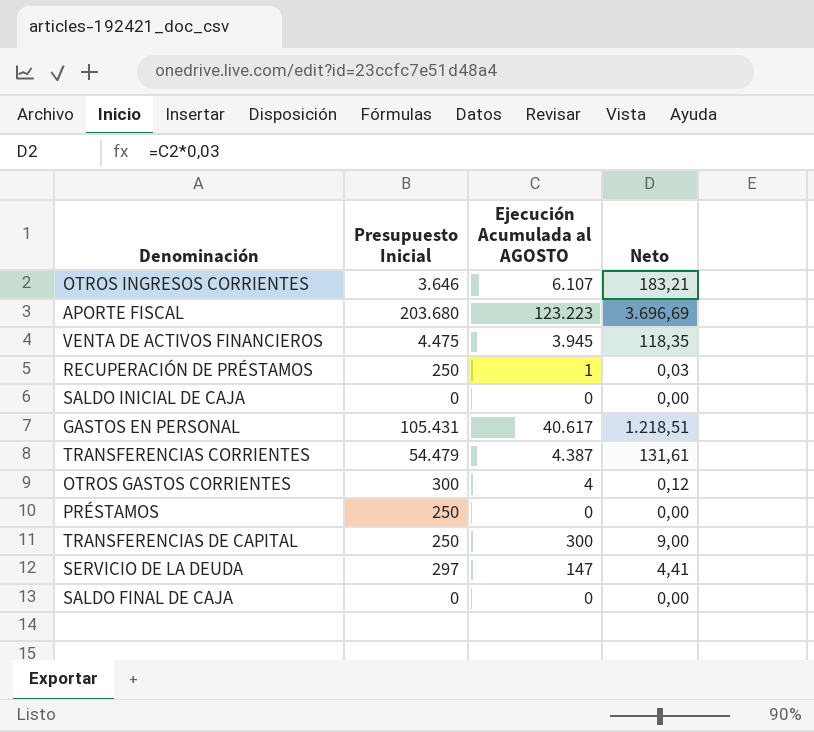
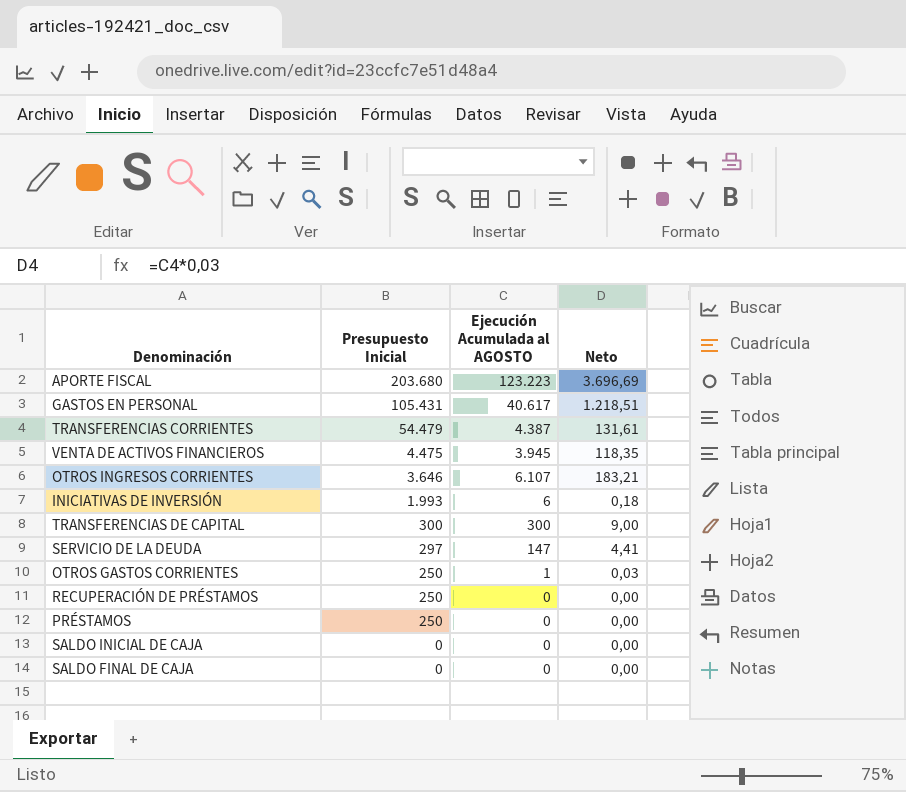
row order: none -> Presupuesto Inicial descending
row INICIATIVAS DE INVERSIÓN: none -> 1.993 | 6 | 0,18
TRANSFERENCIAS DE CAPITAL | Presupuesto Inicial: 250 -> 300
OTROS GASTOS CORRIENTES | Presupuesto Inicial: 300 -> 250
OTROS GASTOS CORRIENTES | Ejecución Acumulada al AGOSTO: 4 -> 1
OTROS GASTOS CORRIENTES | Neto: 0,12 -> 0,03
RECUPERACIÓN DE PRÉSTAMOS | Ejecución Acumulada al AGOSTO: 1 -> 0
RECUPERACIÓN DE PRÉSTAMOS | Neto: 0,03 -> 0,00

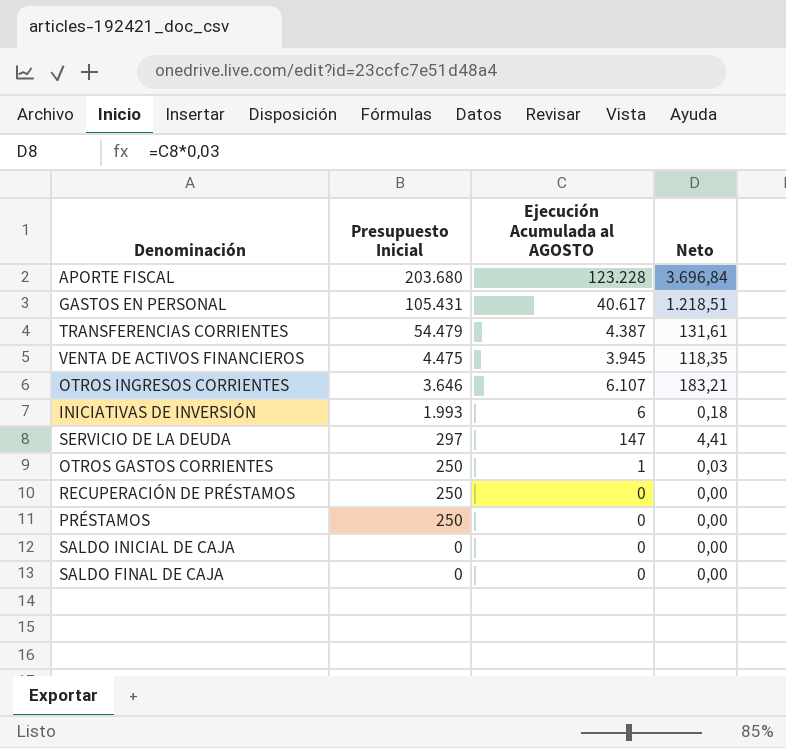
row TRANSFERENCIAS DE CAPITAL: 300 | 300 | 9,00 -> none
APORTE FISCAL | Ejecución Acumulada al AGOSTO: 123.223 -> 123.228
APORTE FISCAL | Neto: 3.696,69 -> 3.696,84

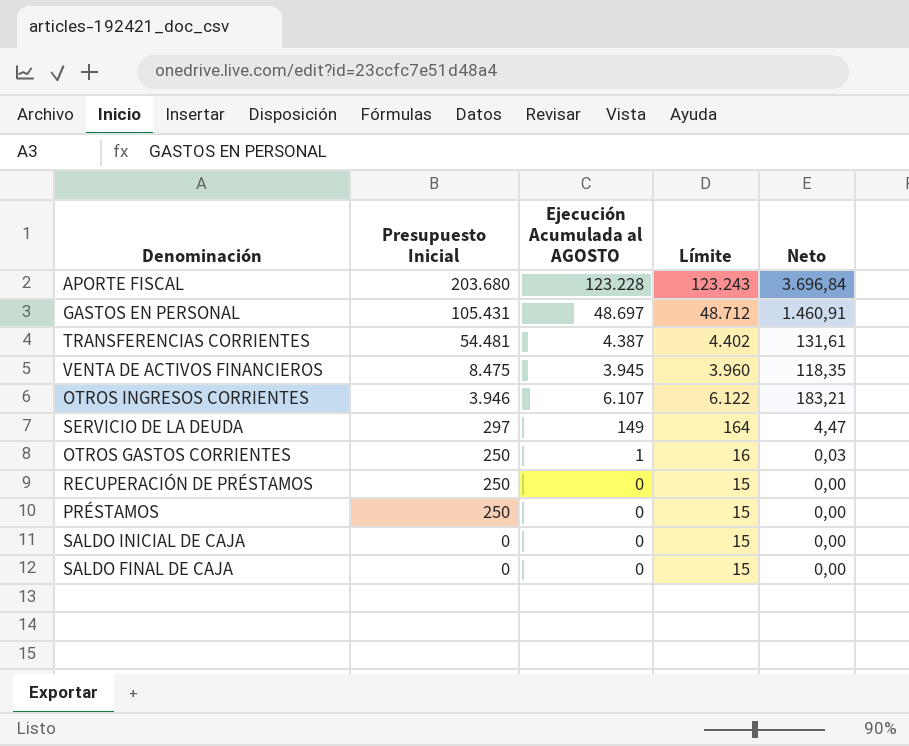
column Límite | formula: none -> [Ejecución Acumulada al AGOSTO] + 15
row INICIATIVAS DE INVERSIÓN: 1.993 | 6 | 0,18 -> none
GASTOS EN PERSONAL | Ejecución Acumulada al AGOSTO: 40.617 -> 48.697
GASTOS EN PERSONAL | Neto: 1.218,51 -> 1.460,91
TRANSFERENCIAS CORRIENTES | Presupuesto Inicial: 54.479 -> 54.481
VENTA DE ACTIVOS FINANCIEROS | Presupuesto Inicial: 4.475 -> 8.475
OTROS INGRESOS CORRIENTES | Presupuesto Inicial: 3.646 -> 3.946
SERVICIO DE LA DEUDA | Ejecución Acumulada al AGOSTO: 147 -> 149
SERVICIO DE LA DEUDA | Neto: 4,41 -> 4,47

